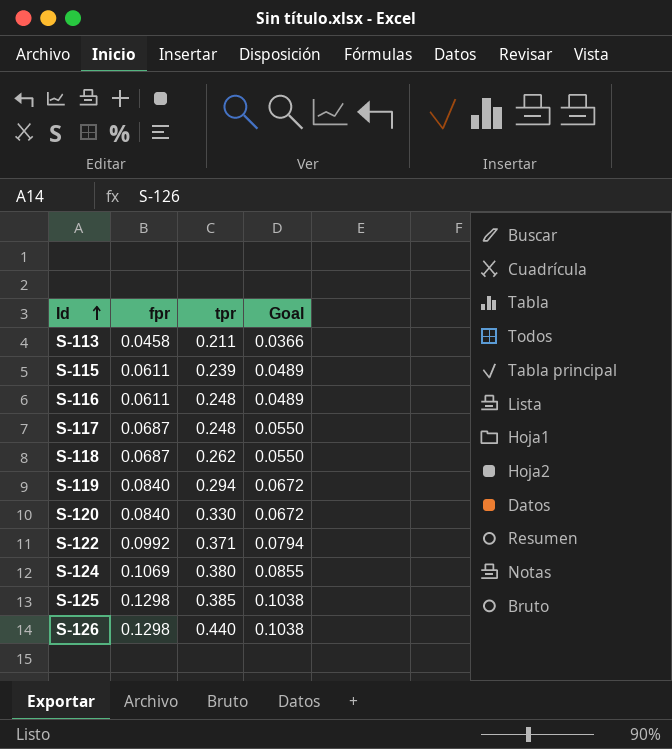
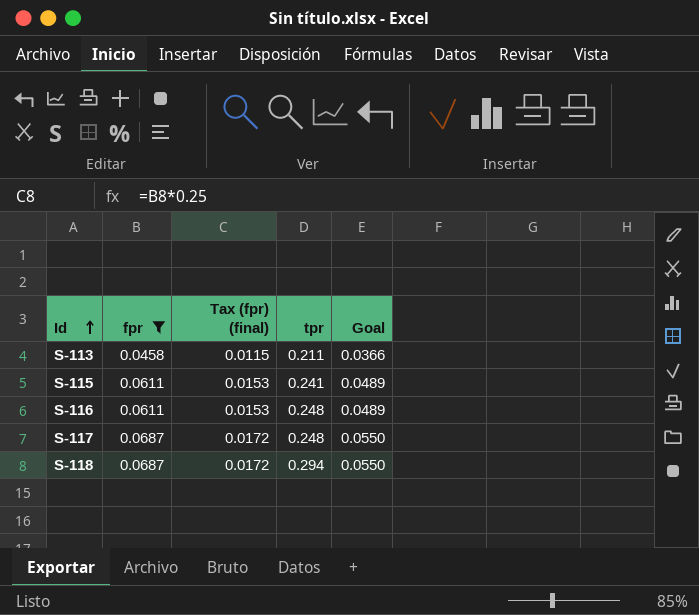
filter: none -> fpr <= 0.0687
column Tax (fpr) (final) | formula: none -> [fpr] * 0.25
S-115 | tpr: 0.239 -> 0.241
S-118 | tpr: 0.262 -> 0.294

